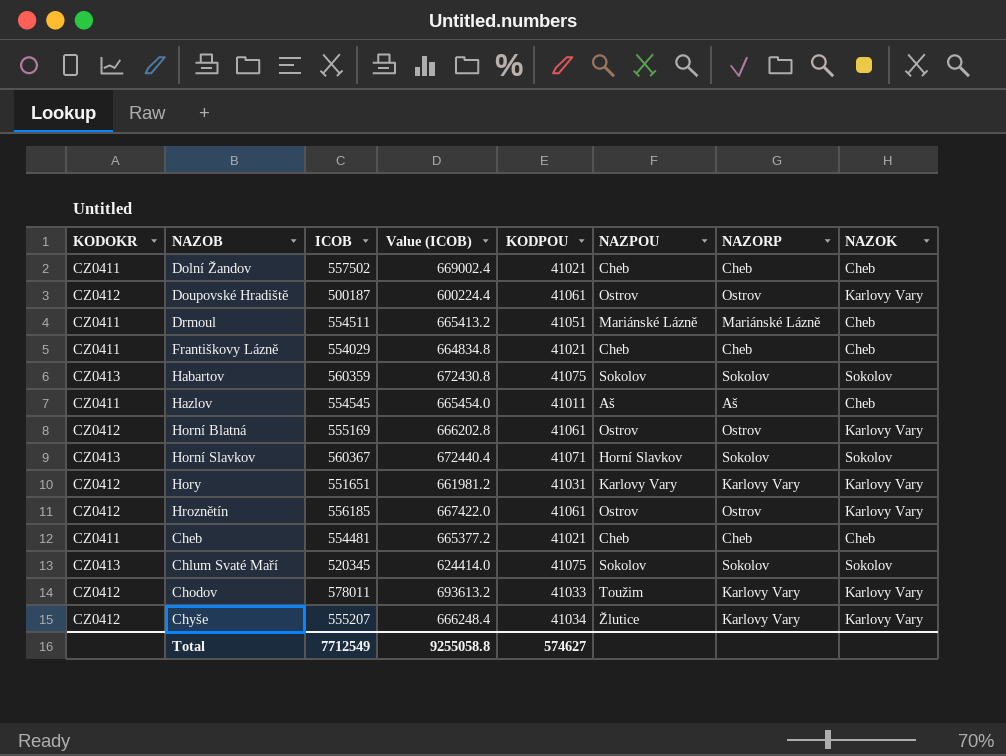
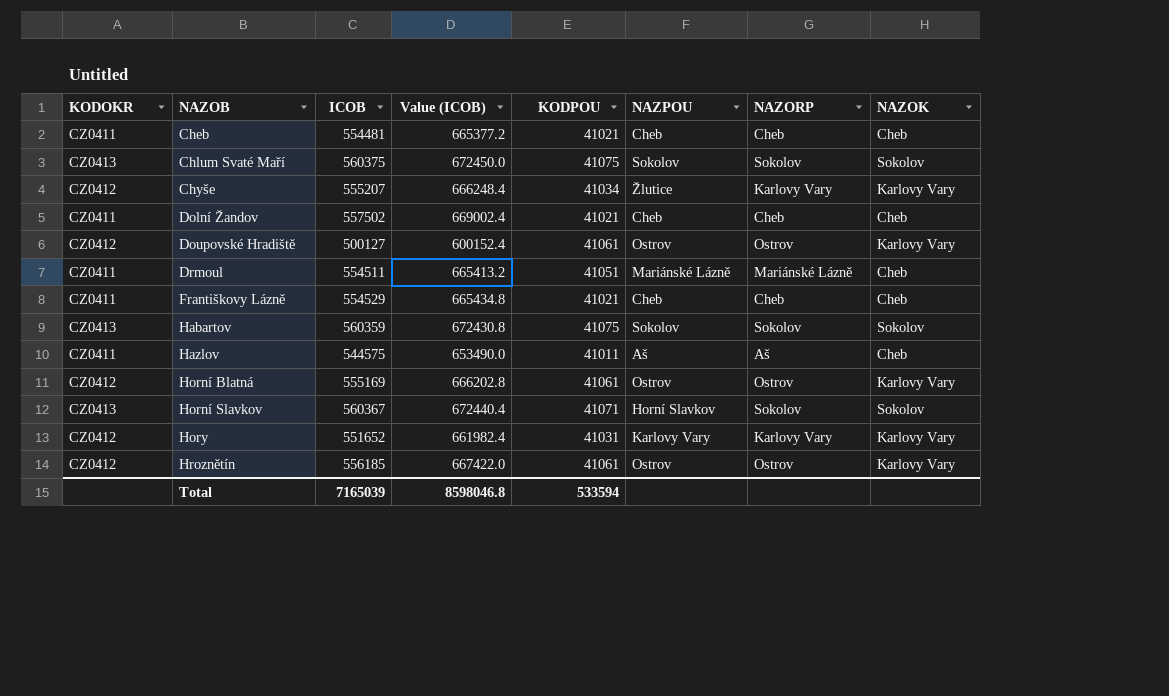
row order: none -> NAZOB ascending
row Chodov: CZ0412 | 578011 | 693613.2 | 41033 | Toužim | Karlovy Vary | Karlovy Vary -> none
Chlum Svaté Maří | ICOB: 520345 -> 560375
Chlum Svaté Maří | Value (ICOB): 624414.0 -> 672450.0
Doupovské Hradiště | ICOB: 500187 -> 500127
Doupovské Hradiště | Value (ICOB): 600224.4 -> 600152.4
Františkovy Lázně | ICOB: 554029 -> 554529
Františkovy Lázně | Value (ICOB): 664834.8 -> 665434.8
Hazlov | ICOB: 554545 -> 544575
Hazlov | Value (ICOB): 665454.0 -> 653490.0
Hory | ICOB: 551651 -> 551652
Hory | Value (ICOB): 661981.2 -> 661982.4
Total | ICOB: 7712549 -> 7165039
Total | Value (ICOB): 9255058.8 -> 8598046.8
Total | KODPOU: 574627 -> 533594

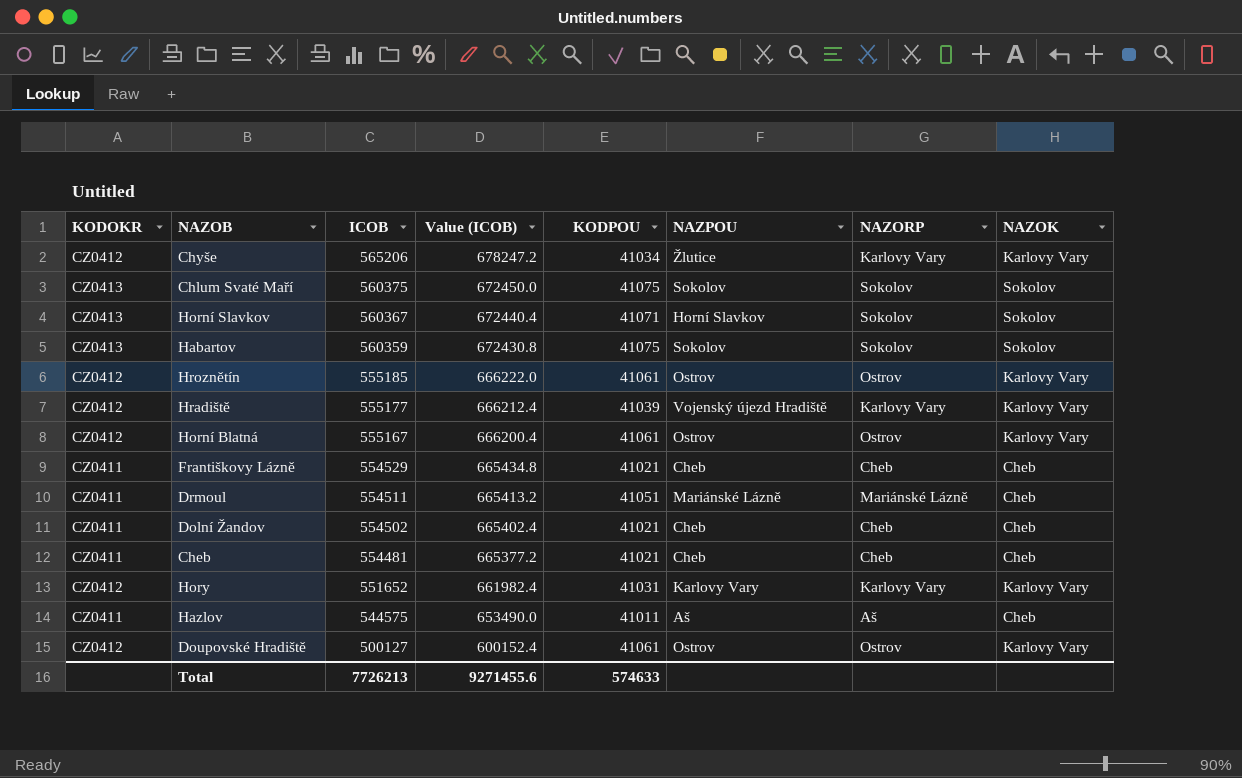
row order: NAZOB ascending -> ICOB descending
Chyše | ICOB: 555207 -> 565206
Chyše | Value (ICOB): 666248.4 -> 678247.2
Hroznětín | ICOB: 556185 -> 555185
Hroznětín | Value (ICOB): 667422.0 -> 666222.0
row Hradiště: none -> CZ0412 | 555177 | 666212.4 | 41039 | Vojenský újezd Hradiště | Karlovy Vary | Karlovy Vary
Horní Blatná | ICOB: 555169 -> 555167
Horní Blatná | Value (ICOB): 666202.8 -> 666200.4
Dolní Žandov | ICOB: 557502 -> 554502
Dolní Žandov | Value (ICOB): 669002.4 -> 665402.4
Total | ICOB: 7165039 -> 7726213
Total | Value (ICOB): 8598046.8 -> 9271455.6
Total | KODPOU: 533594 -> 574633

